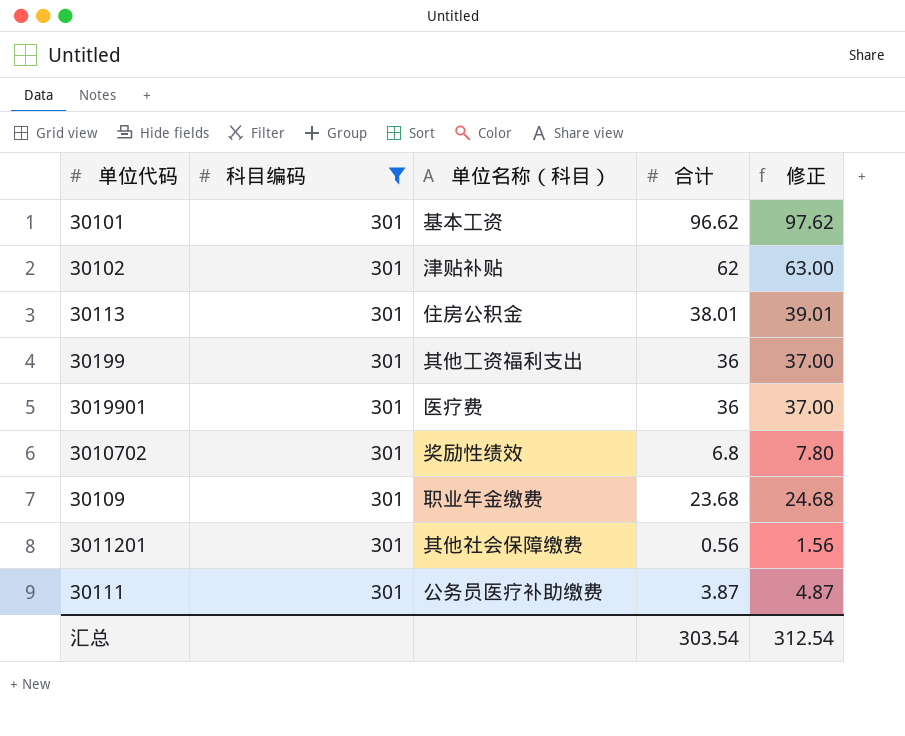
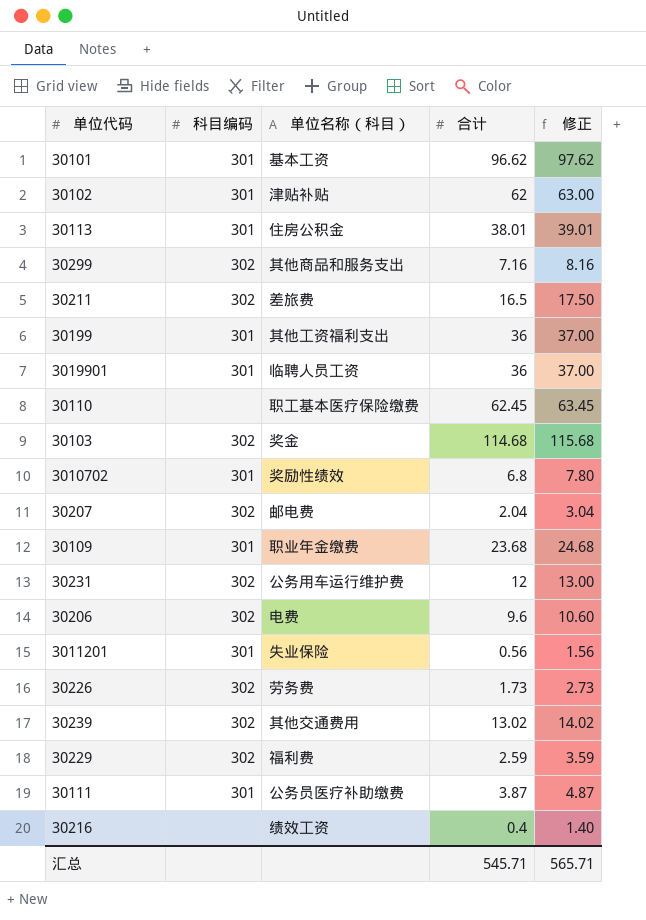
filter: 科目编码 = 301 -> none
3019901 | 单位名称（科目）: 医疗费 -> 临聘人员工资
3011201 | 单位名称（科目）: 其他社会保障缴费 -> 失业保险
汇总 | 合计: 303.54 -> 545.71
汇总 | 修正: 312.54 -> 565.71

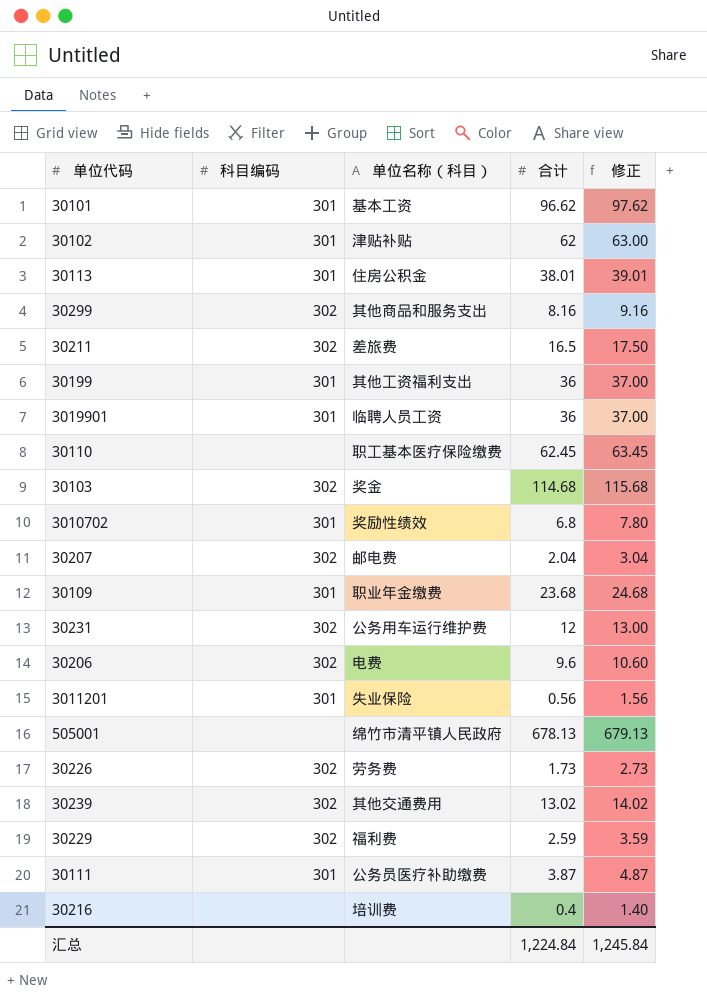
30299 | 合计: 7.16 -> 8.16
30299 | 修正: 8.16 -> 9.16
row 505001: none -> none | 绵竹市清平镇人民政府 | 678.13 | 679.13
30216 | 单位名称（科目）: 绩效工资 -> 培训费
汇总 | 合计: 545.71 -> 1,224.84
汇总 | 修正: 565.71 -> 1,245.84

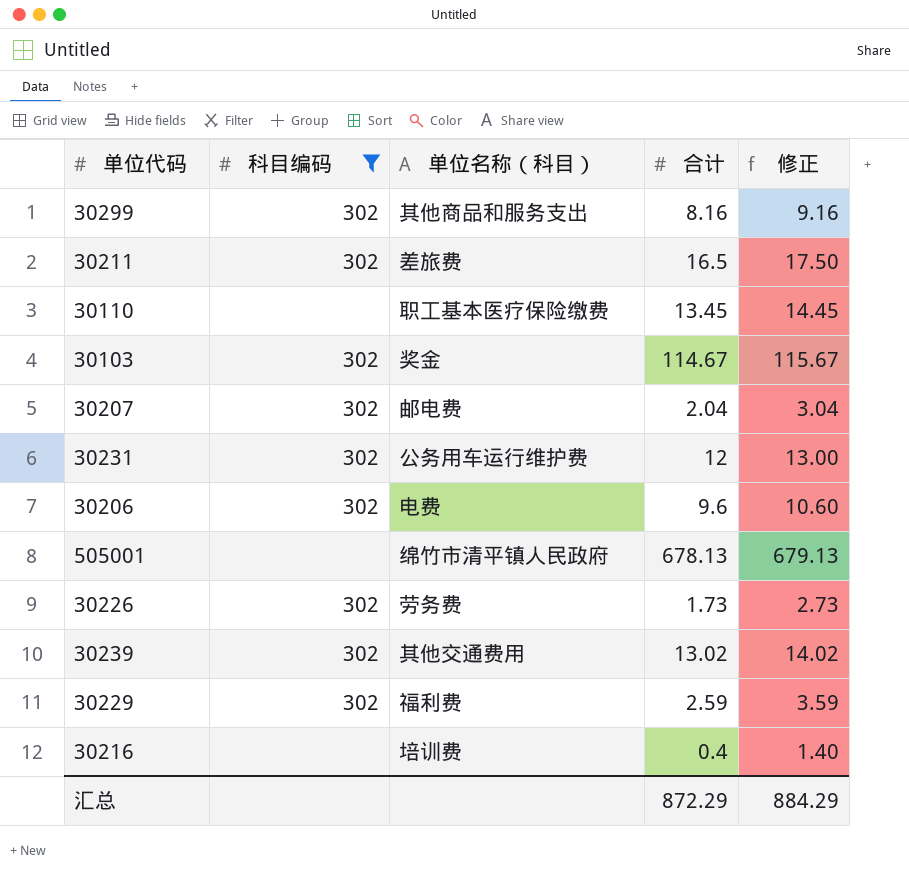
filter: none -> 科目编码 != 301
30110 | 合计: 62.45 -> 13.45
30110 | 修正: 63.45 -> 14.45
30103 | 合计: 114.68 -> 114.67
30103 | 修正: 115.68 -> 115.67
汇总 | 合计: 1,224.84 -> 872.29
汇总 | 修正: 1,245.84 -> 884.29

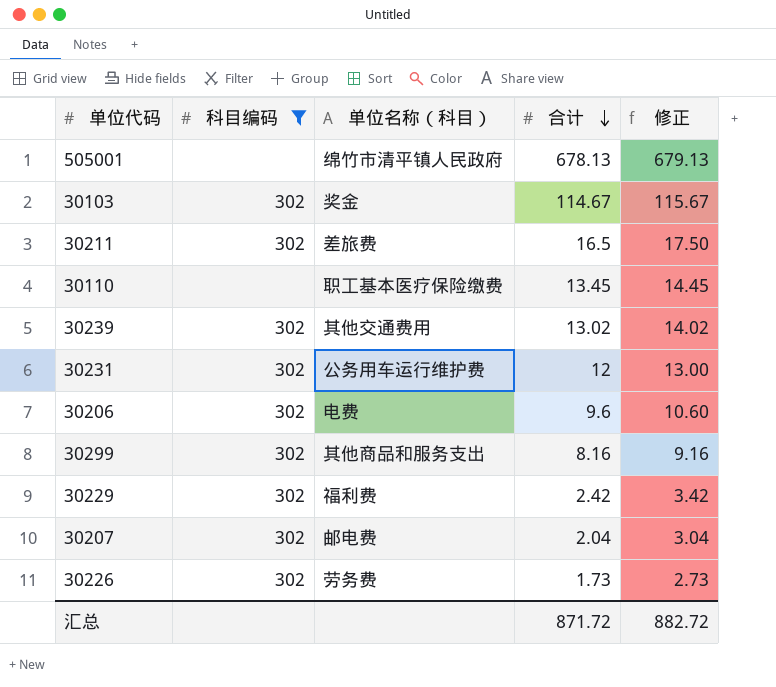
row order: none -> 合计 descending
row 30216: none | 培训费 | 0.4 | 1.40 -> none
30229 | 合计: 2.59 -> 2.42
30229 | 修正: 3.59 -> 3.42
汇总 | 合计: 872.29 -> 871.72
汇总 | 修正: 884.29 -> 882.72

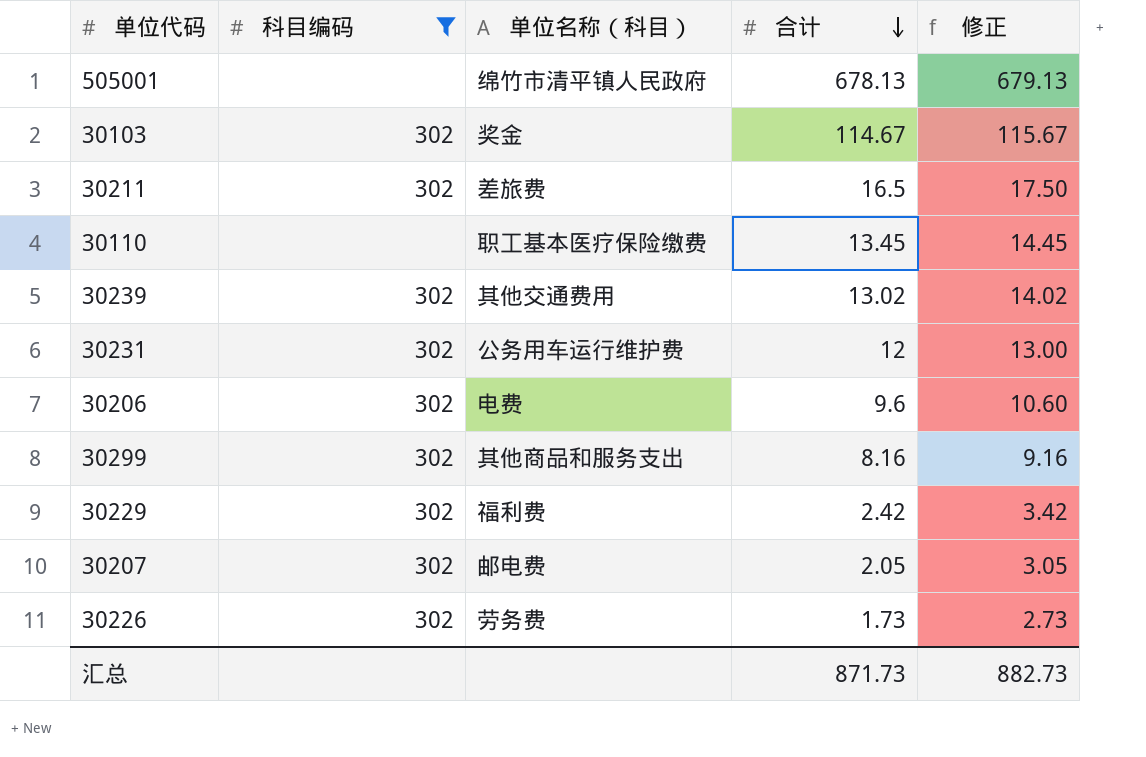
30207 | 合计: 2.04 -> 2.05
30207 | 修正: 3.04 -> 3.05
汇总 | 合计: 871.72 -> 871.73
汇总 | 修正: 882.72 -> 882.73

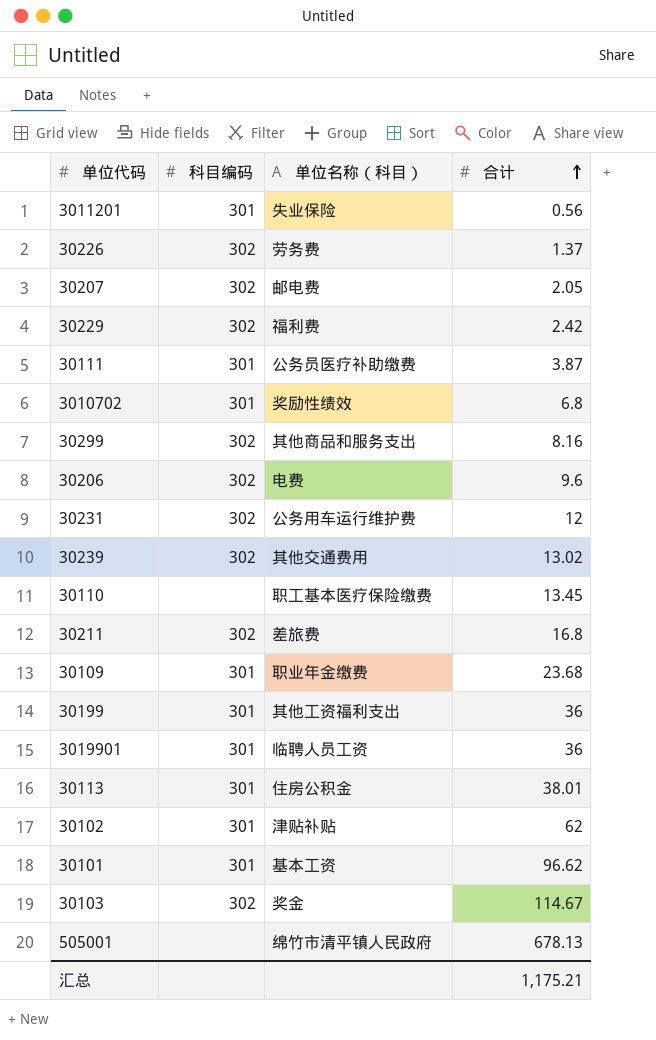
filter: 科目编码 != 301 -> none
row order: 合计 descending -> 合计 ascending
column 修正 | formula: [合计] + 1 -> none
30226 | 合计: 1.73 -> 1.37
30211 | 合计: 16.5 -> 16.8
汇总 | 合计: 871.73 -> 1,175.21

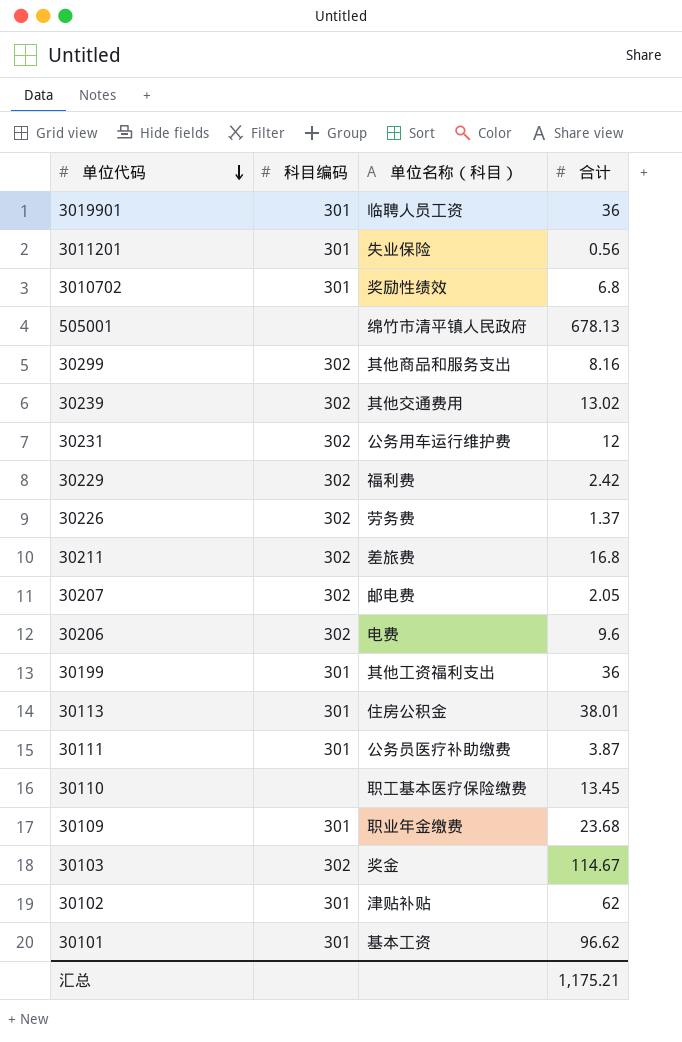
row order: 合计 ascending -> 单位代码 descending

